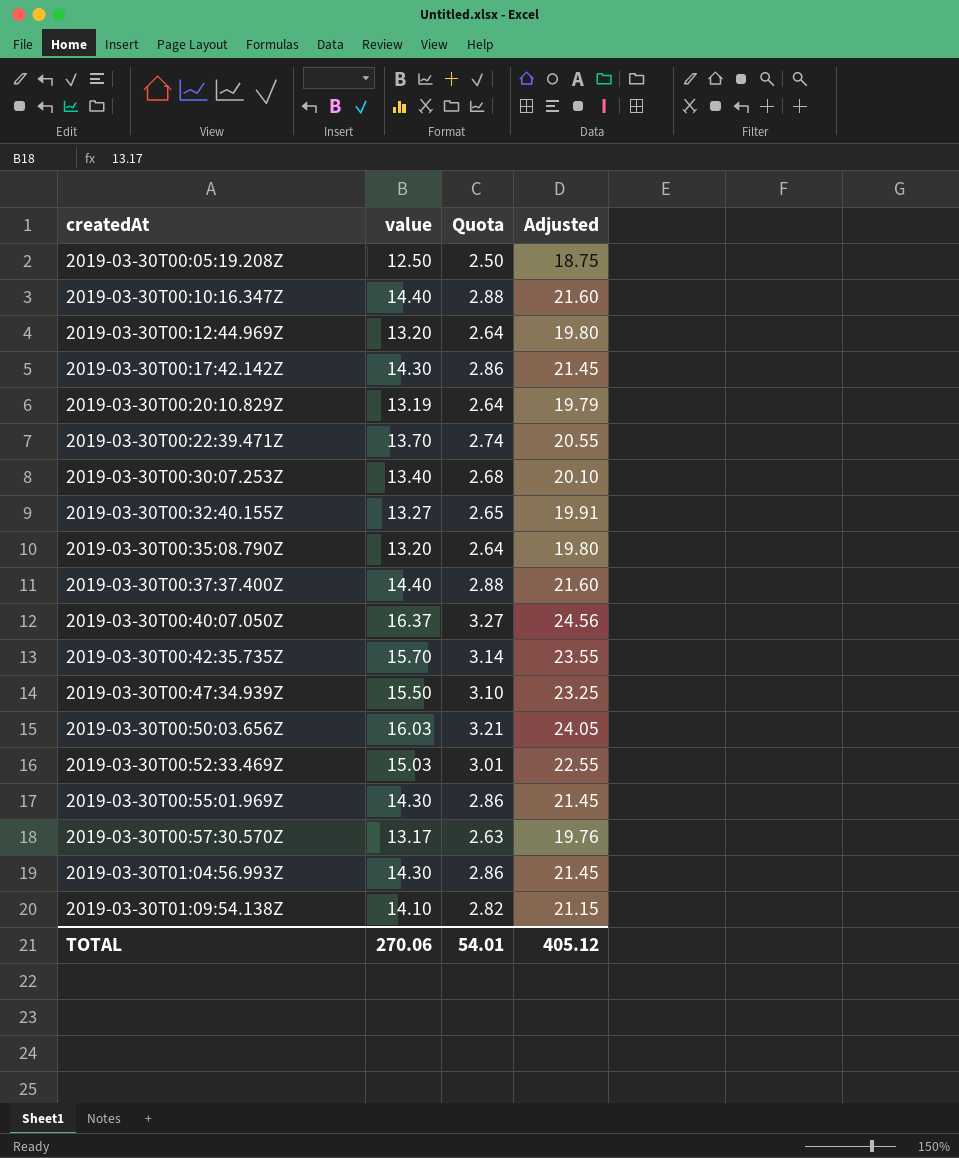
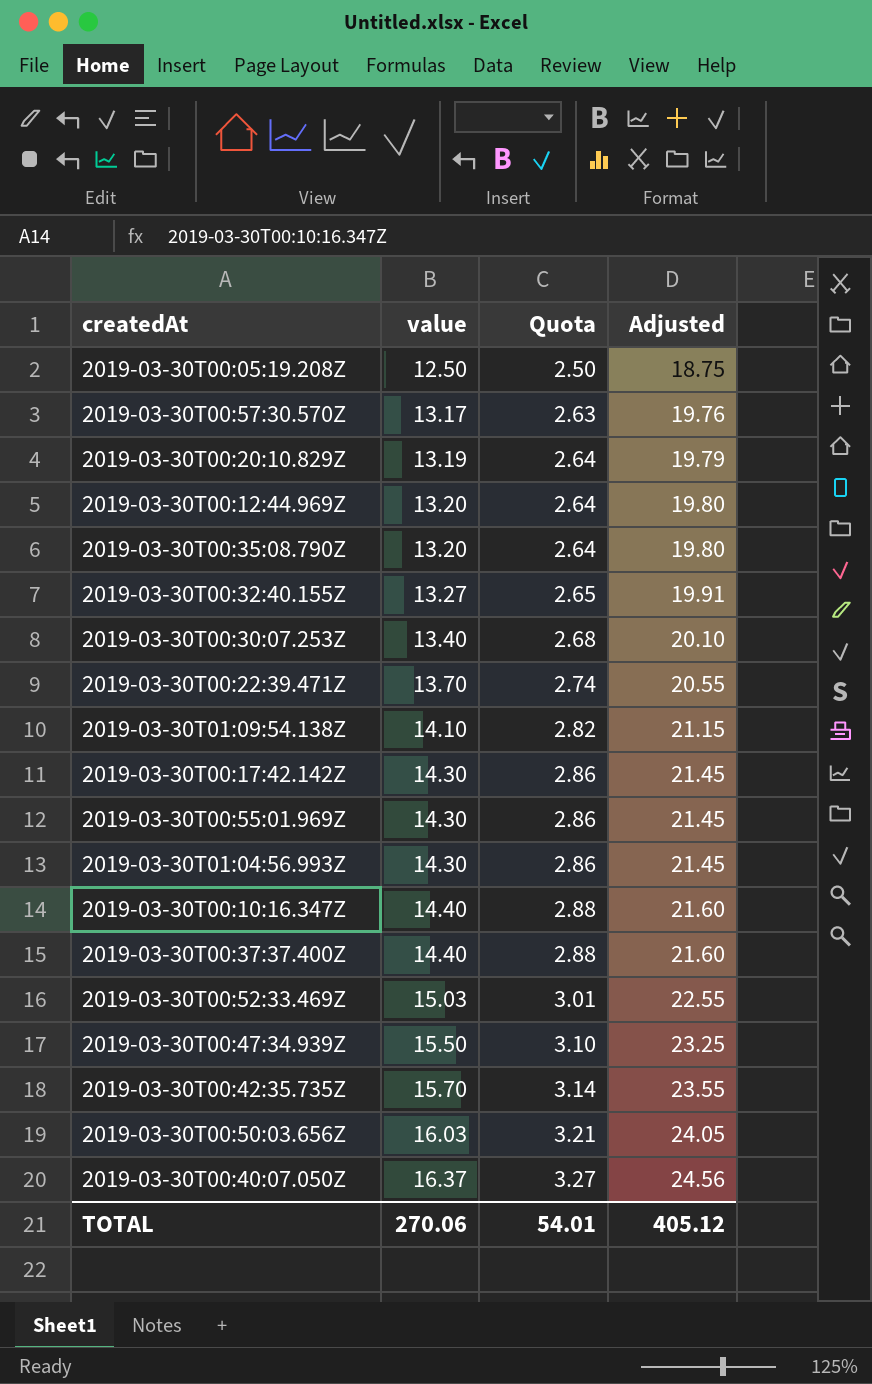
row order: createdAt ascending -> value ascending

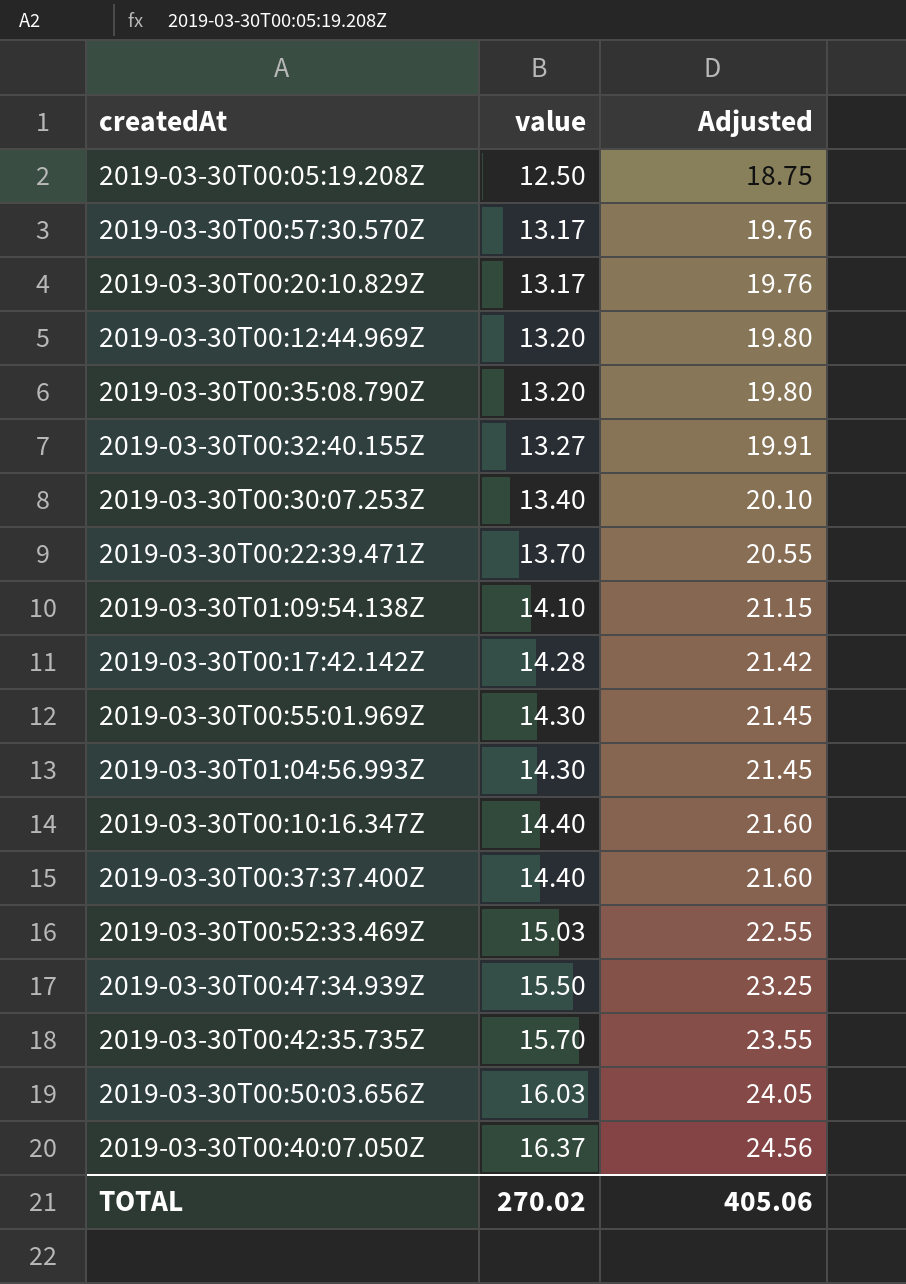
column Quota | formula: [value] * 0.2 -> none
2019-03-30T00:20:10.829Z | value: 13.19 -> 13.17
2019-03-30T00:20:10.829Z | Adjusted: 19.79 -> 19.76
2019-03-30T00:17:42.142Z | value: 14.30 -> 14.28
2019-03-30T00:17:42.142Z | Adjusted: 21.45 -> 21.42
TOTAL | value: 270.06 -> 270.02
TOTAL | Adjusted: 405.12 -> 405.06

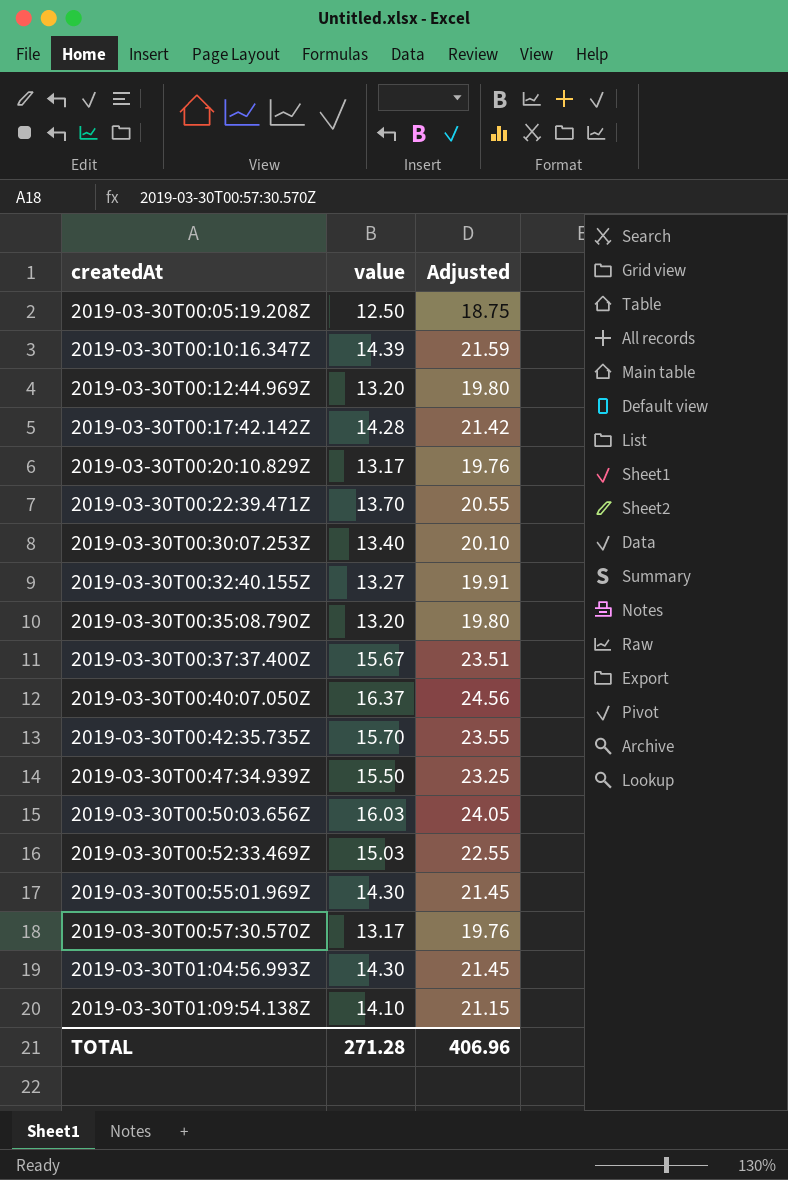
row order: value ascending -> createdAt ascending
2019-03-30T00:10:16.347Z | value: 14.40 -> 14.39
2019-03-30T00:10:16.347Z | Adjusted: 21.60 -> 21.59
2019-03-30T00:37:37.400Z | value: 14.40 -> 15.67
2019-03-30T00:37:37.400Z | Adjusted: 21.60 -> 23.51
TOTAL | value: 270.02 -> 271.28
TOTAL | Adjusted: 405.06 -> 406.96

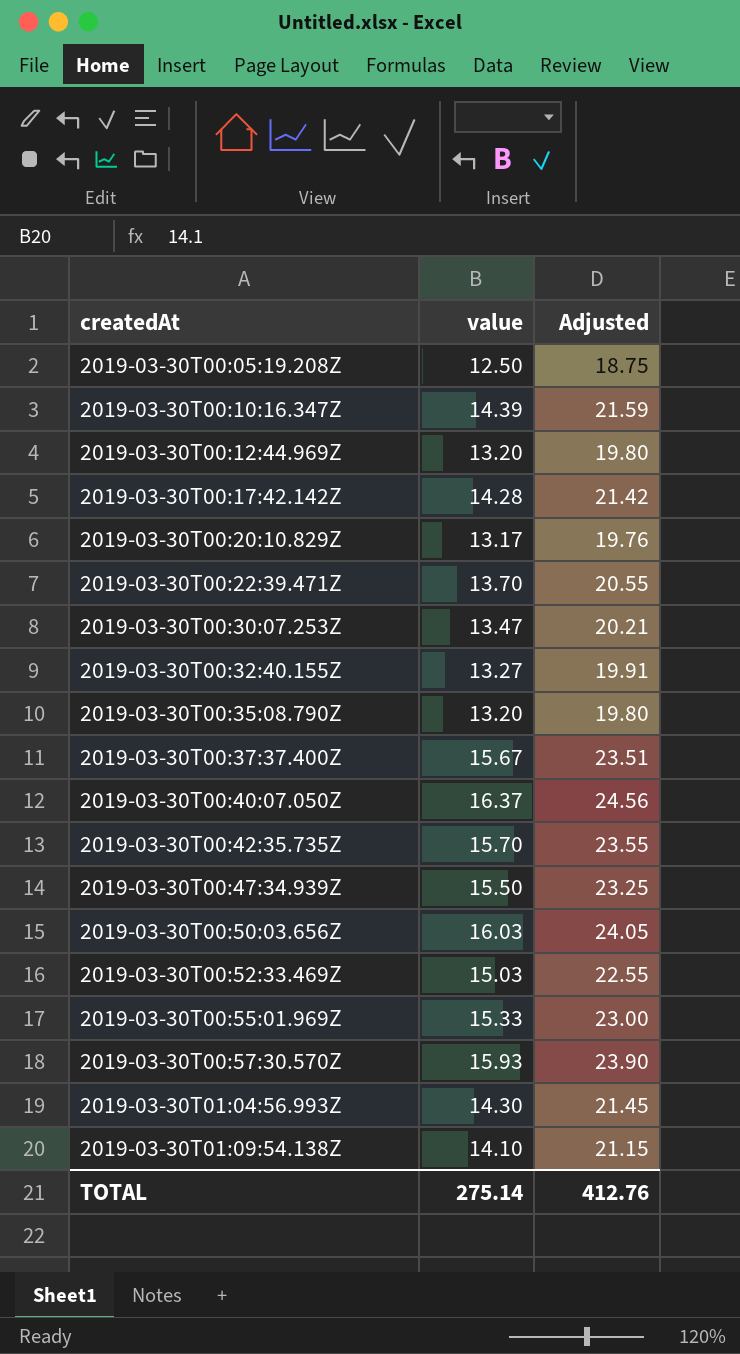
2019-03-30T00:30:07.253Z | value: 13.40 -> 13.47
2019-03-30T00:30:07.253Z | Adjusted: 20.10 -> 20.21
2019-03-30T00:55:01.969Z | value: 14.30 -> 15.33
2019-03-30T00:55:01.969Z | Adjusted: 21.45 -> 23.00
2019-03-30T00:57:30.570Z | value: 13.17 -> 15.93
2019-03-30T00:57:30.570Z | Adjusted: 19.76 -> 23.90
TOTAL | value: 271.28 -> 275.14
TOTAL | Adjusted: 406.96 -> 412.76

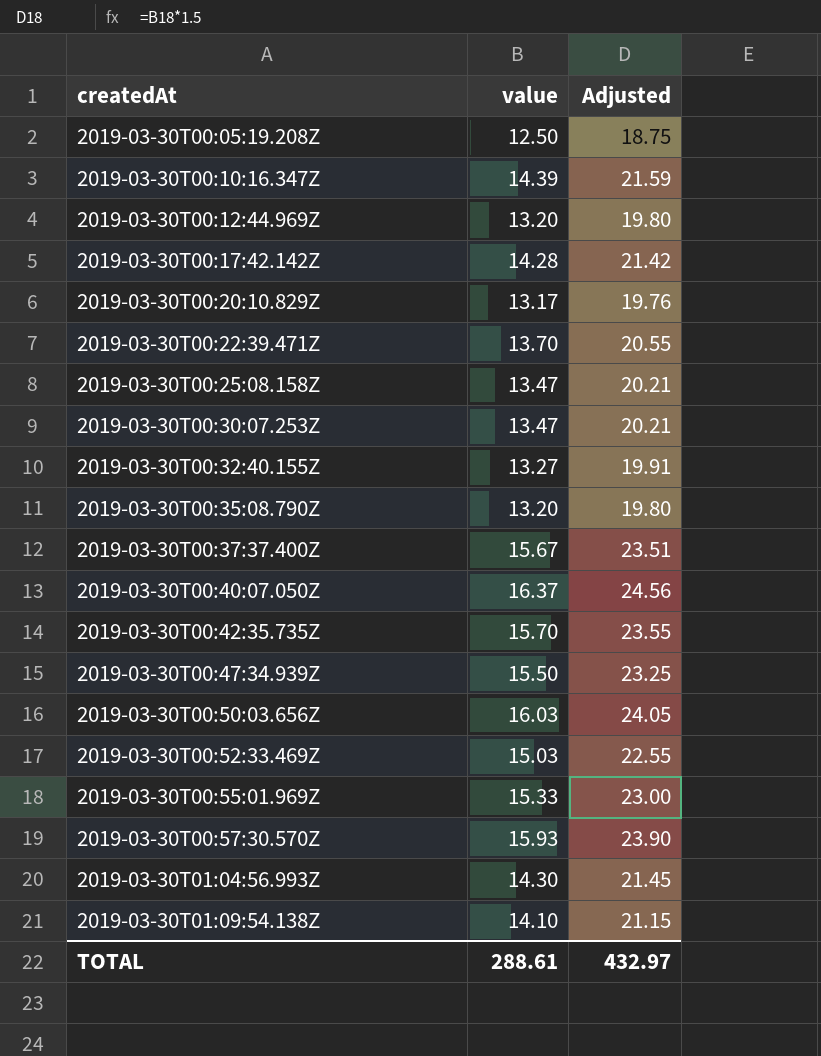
row 2019-03-30T00:25:08.158Z: none -> 13.47 | 20.21
TOTAL | value: 275.14 -> 288.61
TOTAL | Adjusted: 412.76 -> 432.97

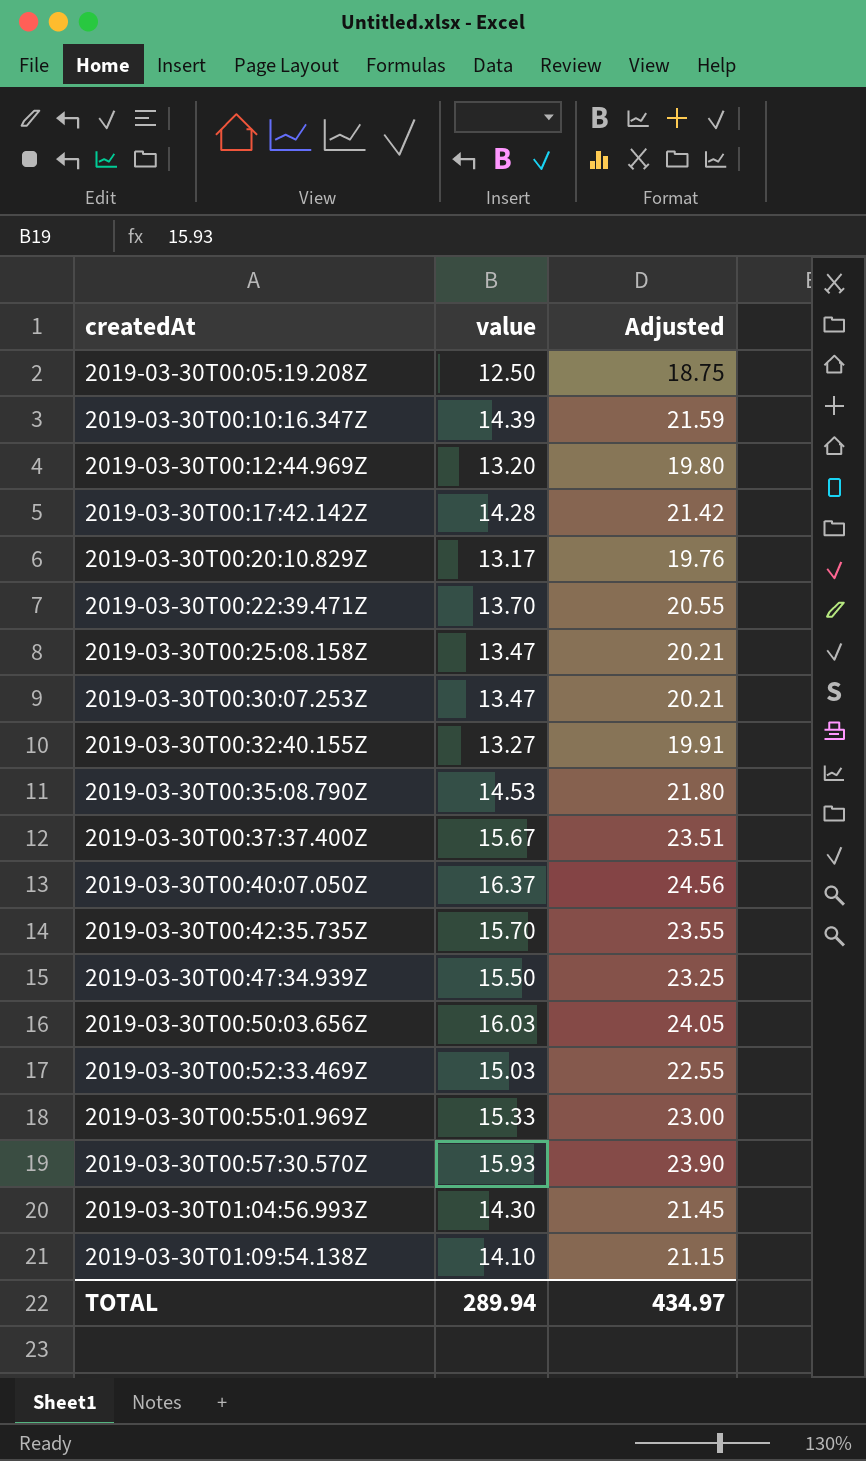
2019-03-30T00:35:08.790Z | value: 13.20 -> 14.53
2019-03-30T00:35:08.790Z | Adjusted: 19.80 -> 21.80
TOTAL | value: 288.61 -> 289.94
TOTAL | Adjusted: 432.97 -> 434.97

